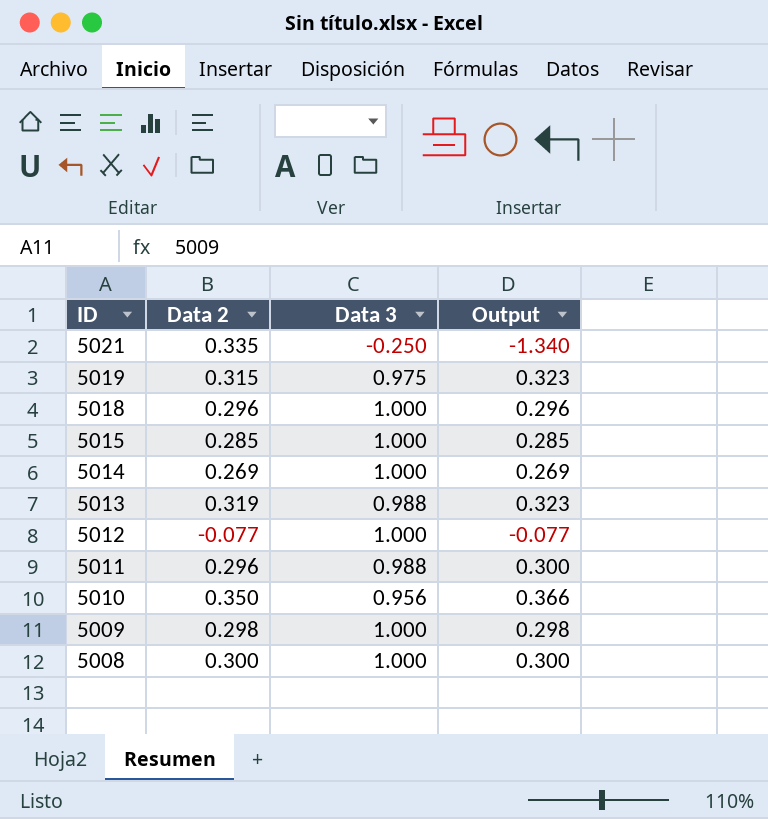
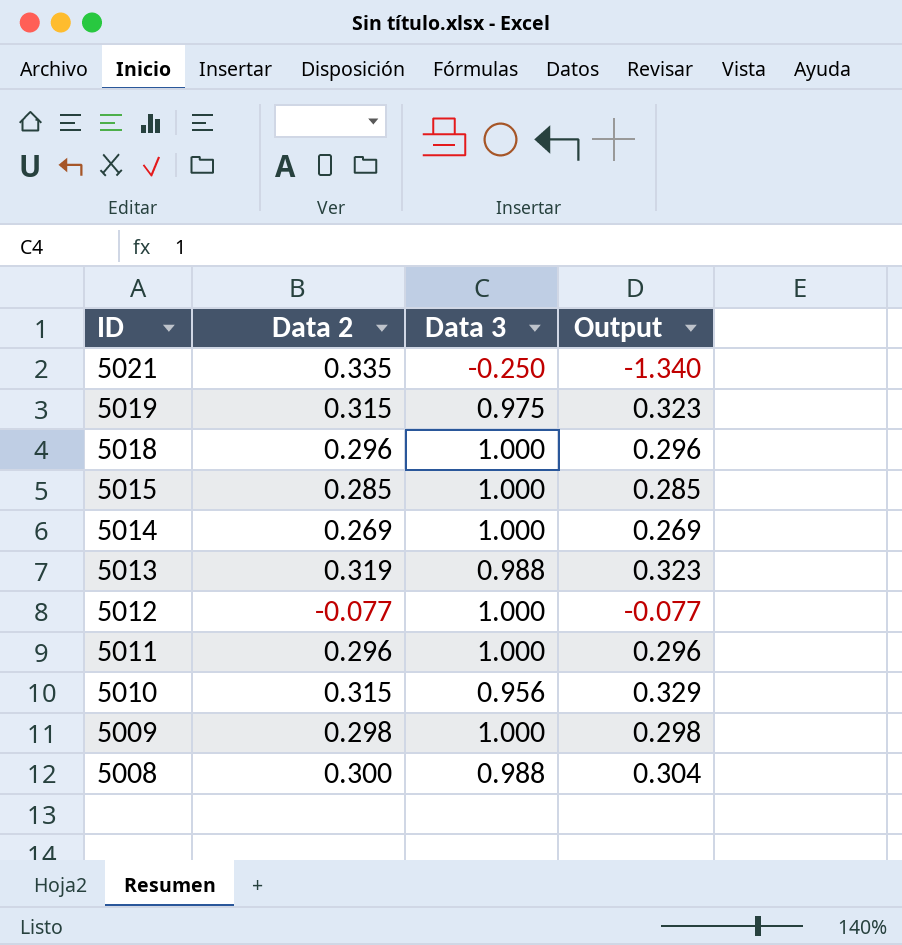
5011 | Data 3: 0.988 -> 1.000
5011 | Output: 0.300 -> 0.296
5010 | Data 2: 0.350 -> 0.315
5010 | Output: 0.366 -> 0.329
5008 | Data 3: 1.000 -> 0.988
5008 | Output: 0.300 -> 0.304

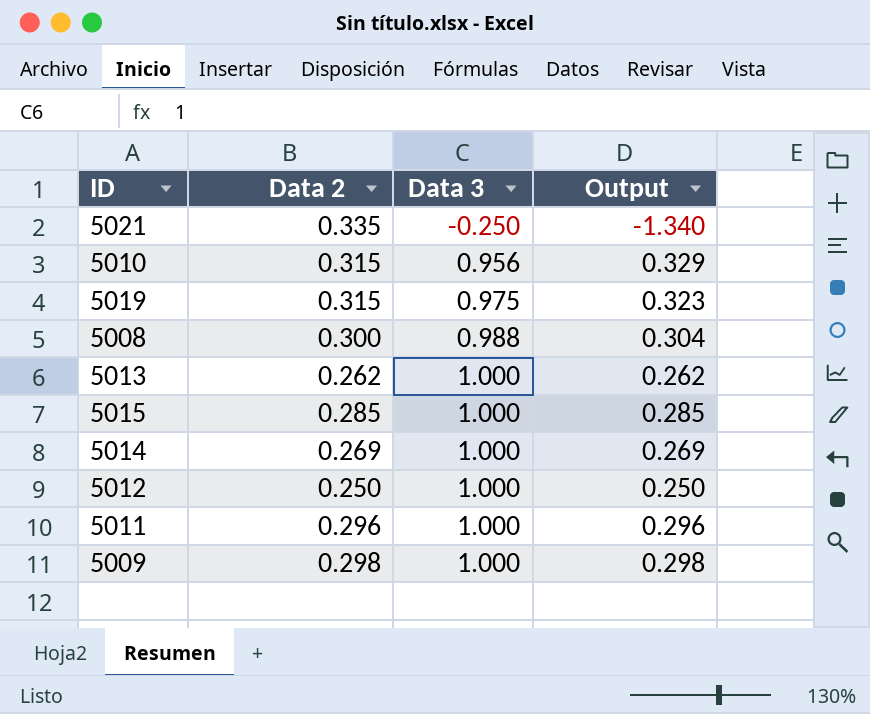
row order: ID descending -> Data 3 ascending
row 5018: 0.296 | 1.000 | 0.296 -> none
5013 | Data 2: 0.319 -> 0.262
5013 | Data 3: 0.988 -> 1.000
5013 | Output: 0.323 -> 0.262
5012 | Data 2: -0.077 -> 0.250
5012 | Output: -0.077 -> 0.250

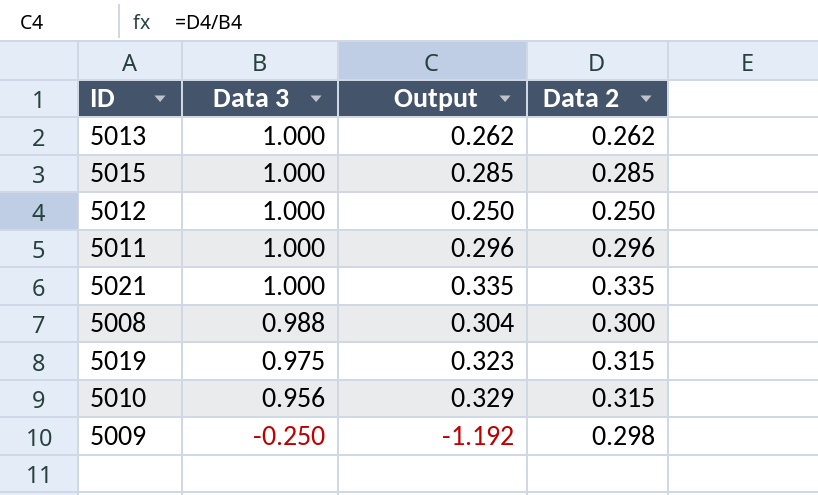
row order: Data 3 ascending -> Data 3 descending
column Data 2 | position: 2 -> 4
row 5014: 0.269 | 1.000 | 0.269 -> none
5021 | Data 3: -0.250 -> 1.000
5021 | Output: -1.340 -> 0.335
5009 | Data 3: 1.000 -> -0.250
5009 | Output: 0.298 -> -1.192

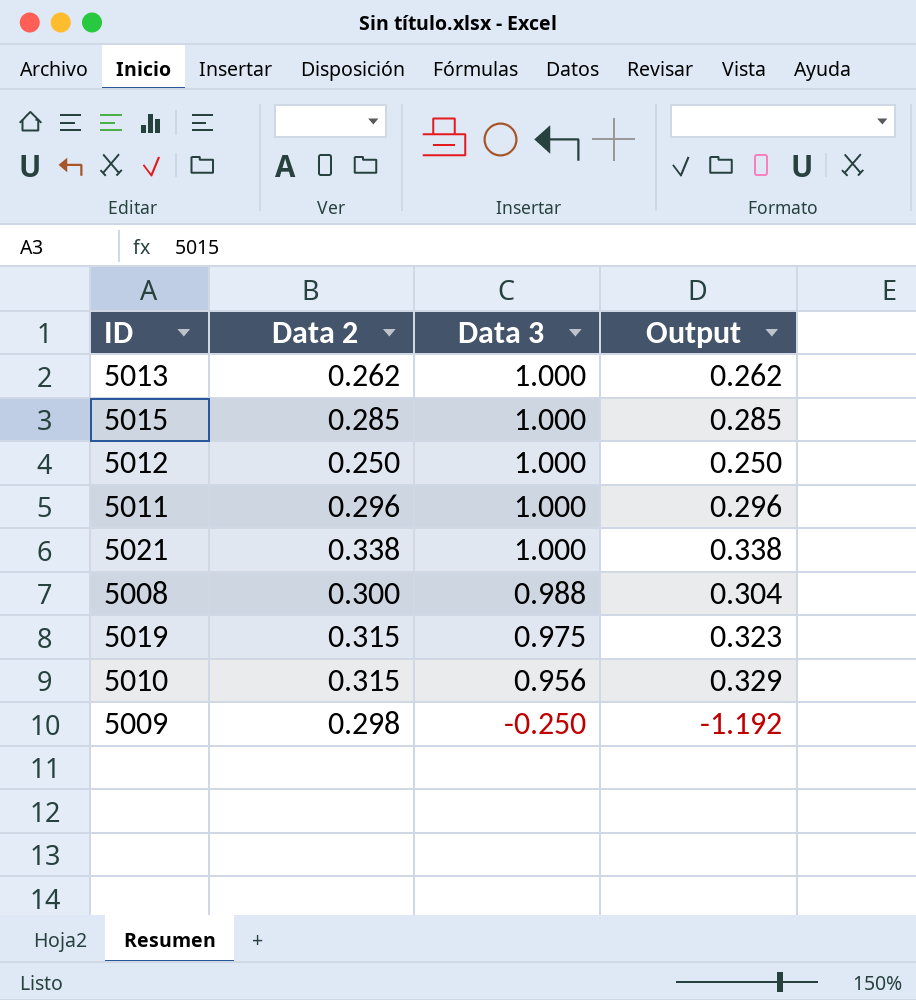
column Data 2 | position: 4 -> 2
5021 | Data 2: 0.335 -> 0.338
5021 | Output: 0.335 -> 0.338

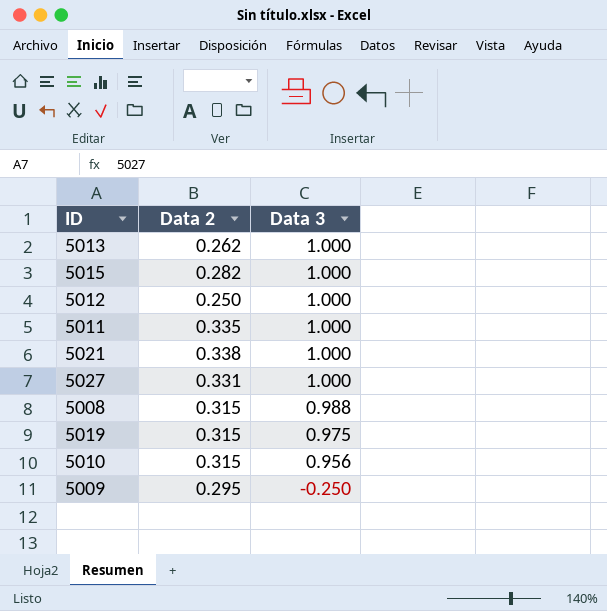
column Output | formula: [Data 2] / [Data 3] -> none
5015 | Data 2: 0.285 -> 0.282
5011 | Data 2: 0.296 -> 0.335
row 5027: none -> 0.331 | 1.000
5008 | Data 2: 0.300 -> 0.315
5009 | Data 2: 0.298 -> 0.295

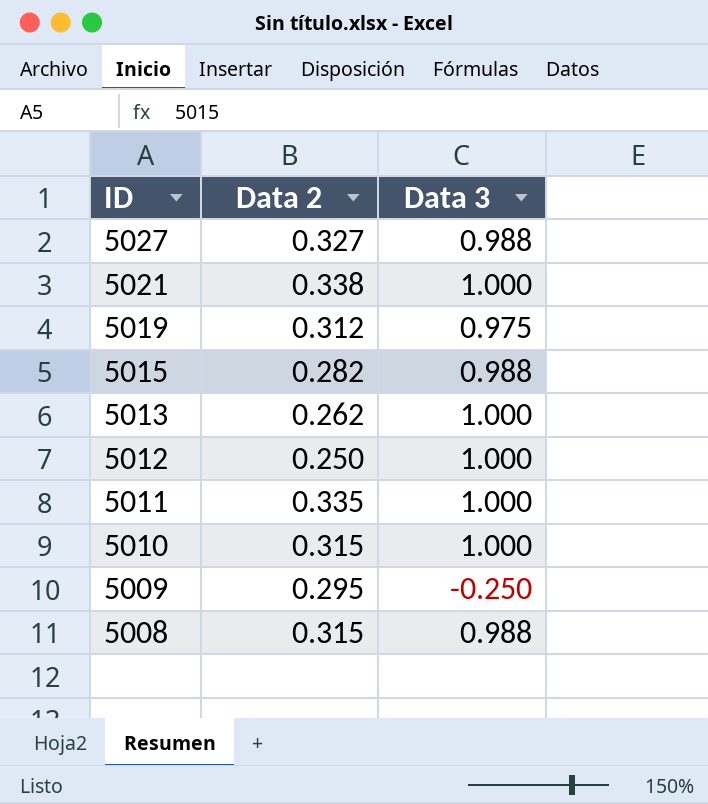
row order: Data 3 descending -> ID descending
5027 | Data 2: 0.331 -> 0.327
5027 | Data 3: 1.000 -> 0.988
5019 | Data 2: 0.315 -> 0.312
5015 | Data 3: 1.000 -> 0.988
5010 | Data 3: 0.956 -> 1.000

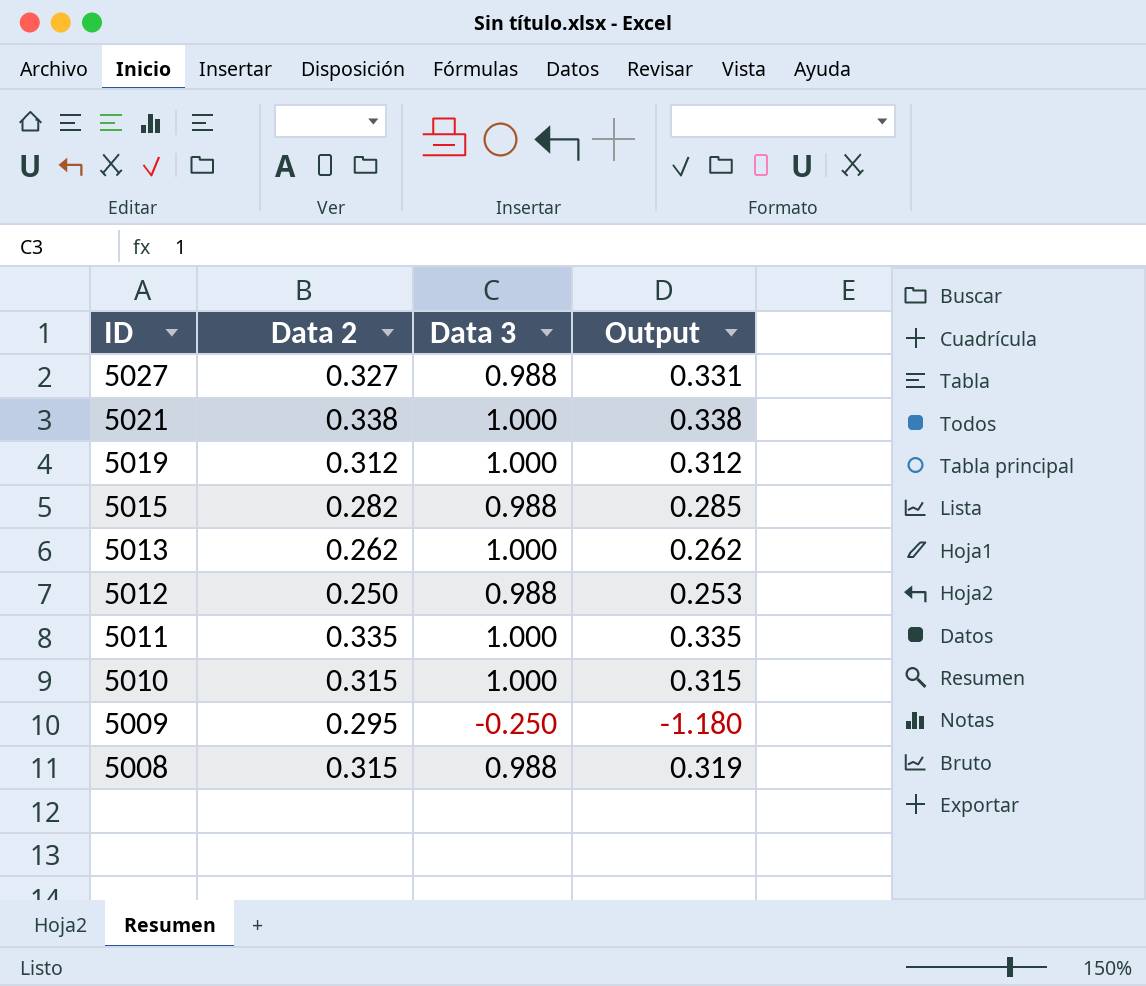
column Output | formula: none -> [Data 2] / [Data 3]
5019 | Data 3: 0.975 -> 1.000
5012 | Data 3: 1.000 -> 0.988

